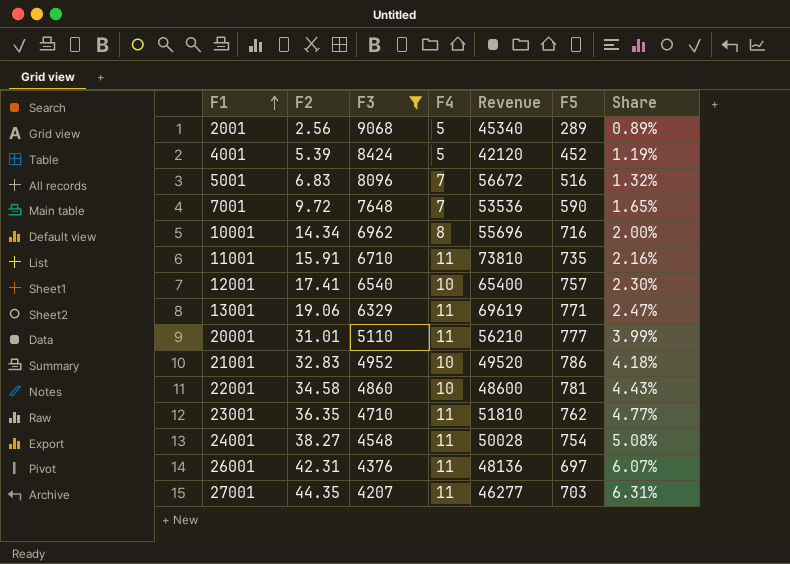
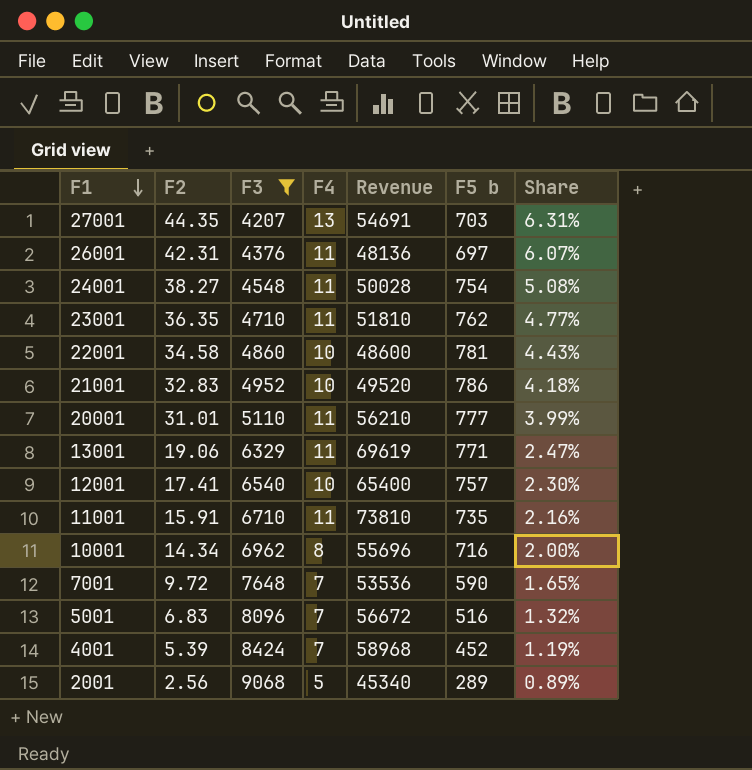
row order: F1 ascending -> F1 descending
column name: F5 -> F5 b
27001 | F4: 11 -> 13
27001 | Revenue: 46277 -> 54691
4001 | F4: 5 -> 7
4001 | Revenue: 42120 -> 58968

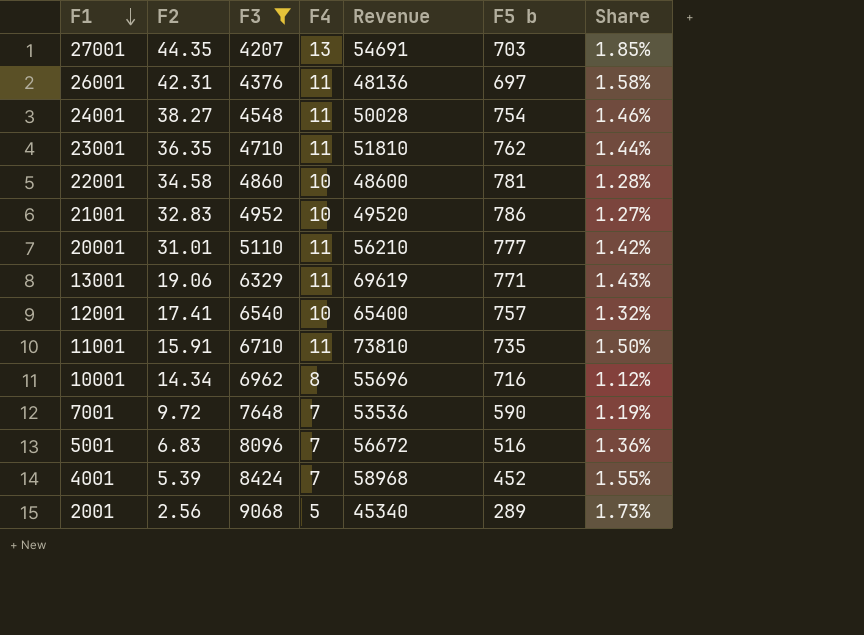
column Share | formula: [F2] / [F5 b] -> [F4] / [F5 b]

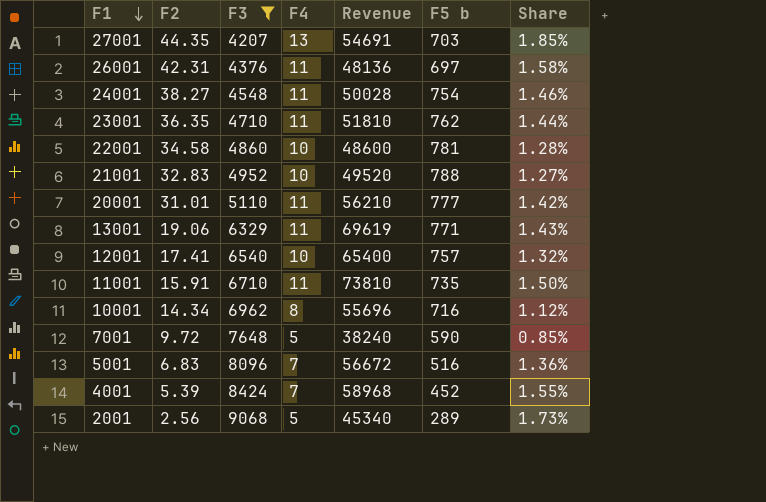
21001 | F5 b: 786 -> 788
7001 | F4: 7 -> 5
7001 | Revenue: 53536 -> 38240
7001 | Share: 1.19% -> 0.85%

